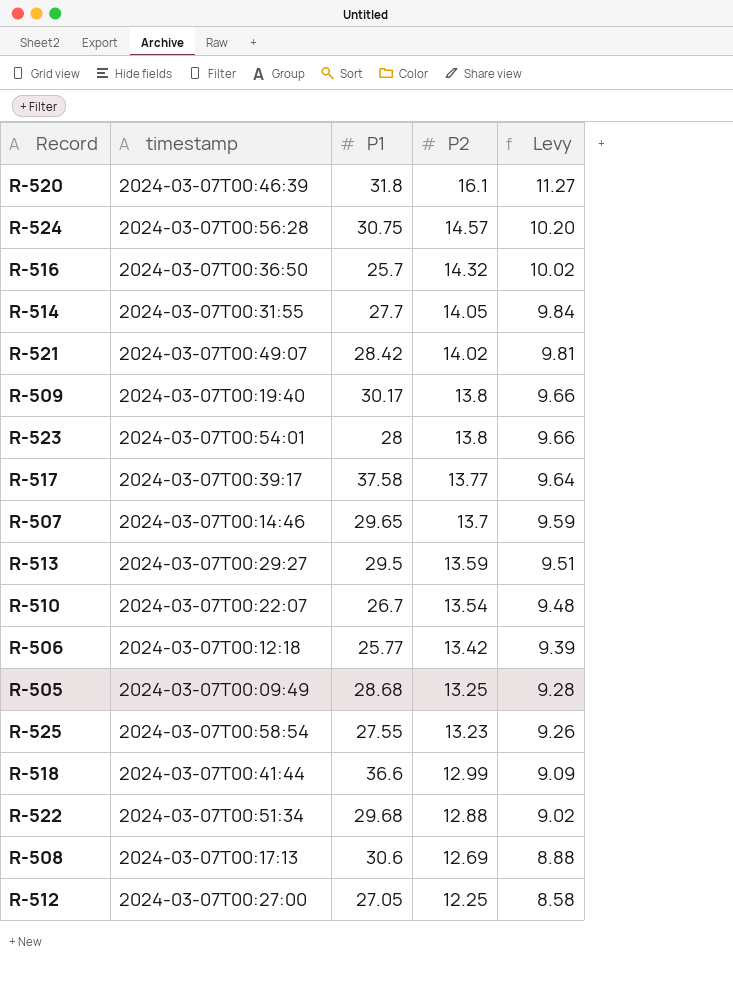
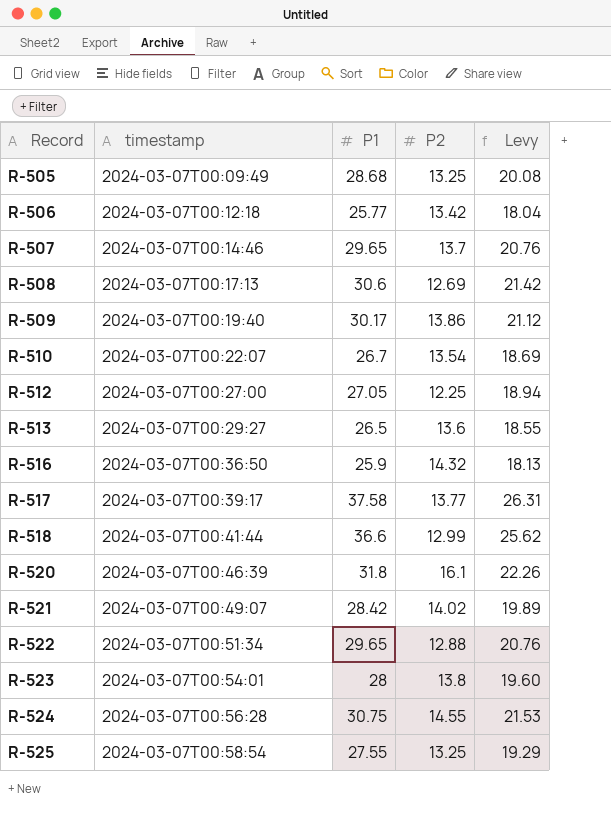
row order: P2 descending -> Record ascending
column Levy | formula: [P2] * 0.7 -> [P1] * 0.7
row R-514: 2024-03-07T00:31:55 | 27.7 | 14.05 | 9.84 -> none
R-509 | P2: 13.8 -> 13.86
R-513 | P1: 29.5 -> 26.5
R-513 | P2: 13.59 -> 13.6
R-516 | P1: 25.7 -> 25.9
R-522 | P1: 29.68 -> 29.65
R-524 | P2: 14.57 -> 14.55
R-525 | P2: 13.23 -> 13.25

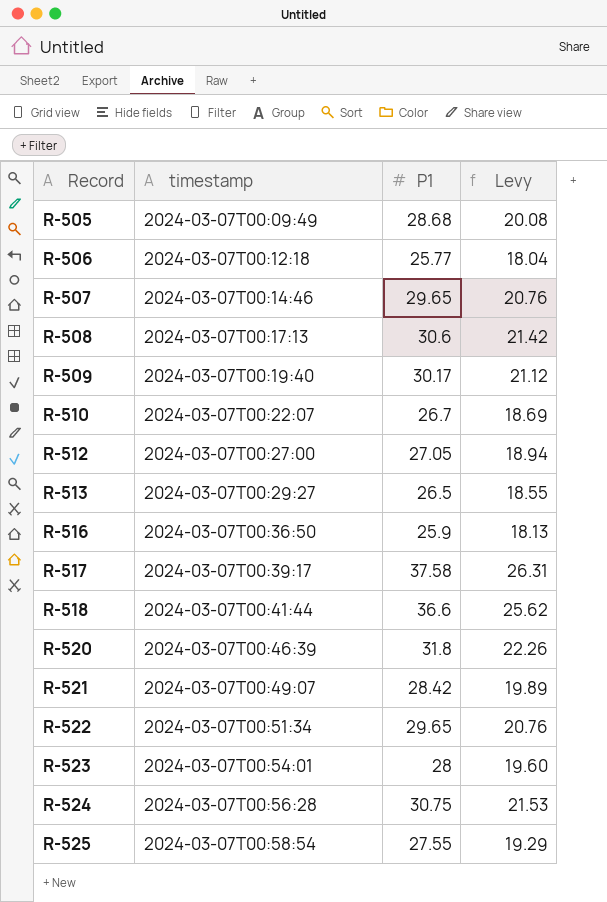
column P2 | position: 4 -> none

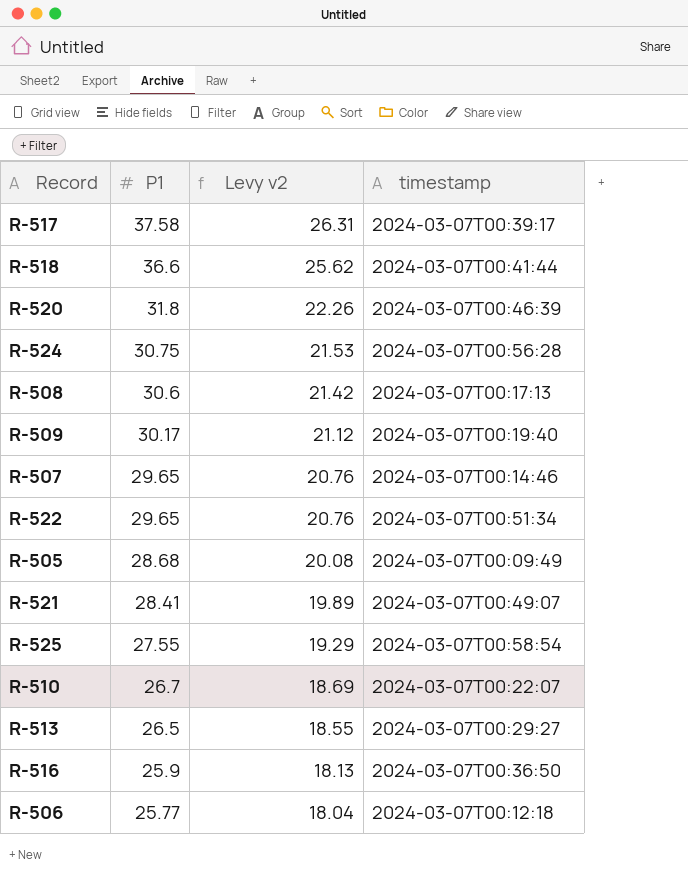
row order: Record ascending -> P1 descending
column name: Levy -> Levy v2
column timestamp | position: 2 -> 4
row R-512: 2024-03-07T00:27:00 | 27.05 | 18.94 -> none
row R-523: 2024-03-07T00:54:01 | 28 | 19.60 -> none
R-521 | P1: 28.42 -> 28.41

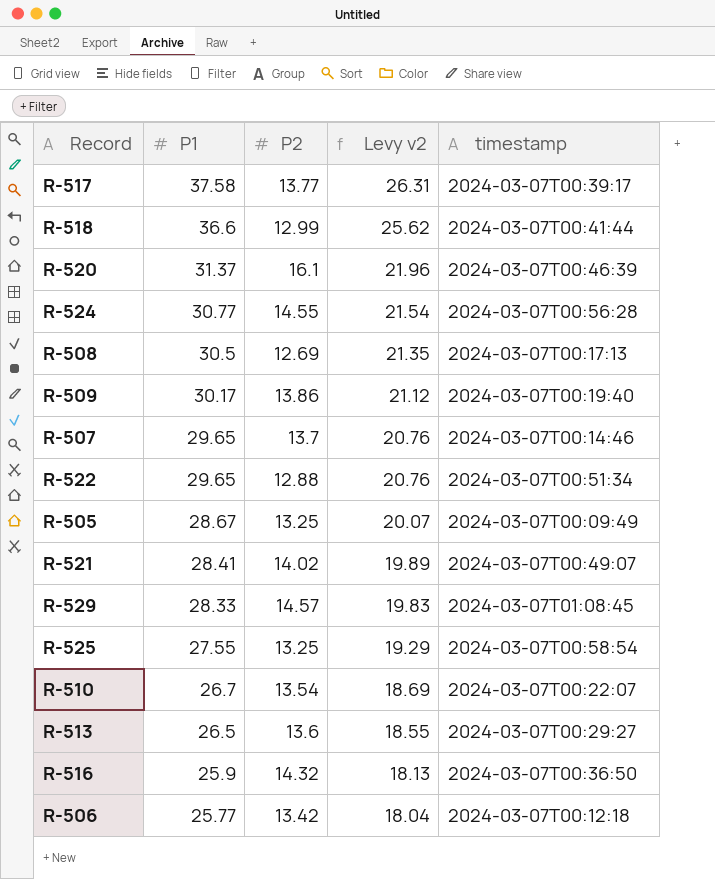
column P2 | position: none -> 3
R-520 | P1: 31.8 -> 31.37
R-520 | Levy v2: 22.26 -> 21.96
R-524 | P1: 30.75 -> 30.77
R-524 | Levy v2: 21.53 -> 21.54
R-508 | P1: 30.6 -> 30.5
R-508 | Levy v2: 21.42 -> 21.35
R-505 | P1: 28.68 -> 28.67
R-505 | Levy v2: 20.08 -> 20.07
row R-529: none -> 28.33 | 14.57 | 19.83 | 2024-03-07T01:08:45

